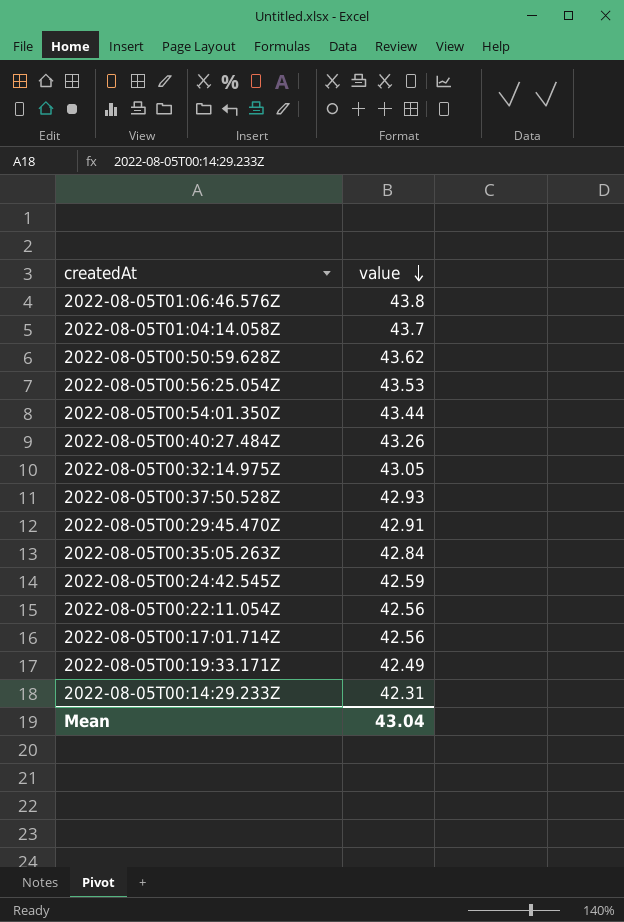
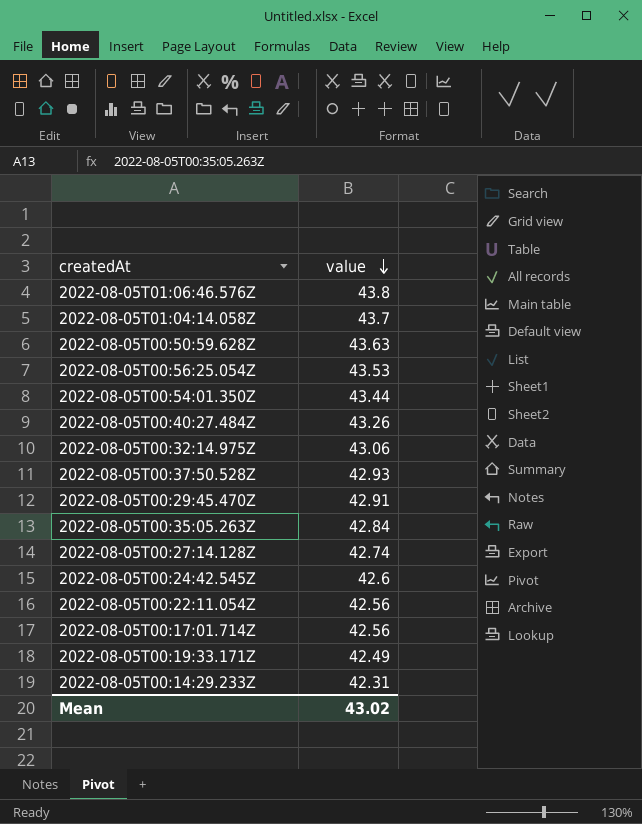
2022-08-05T00:50:59.628Z | value: 43.62 -> 43.63
2022-08-05T00:32:14.975Z | value: 43.05 -> 43.06
row 2022-08-05T00:27:14.128Z: none -> 42.74
2022-08-05T00:24:42.545Z | value: 42.59 -> 42.6
Mean | value: 43.04 -> 43.02

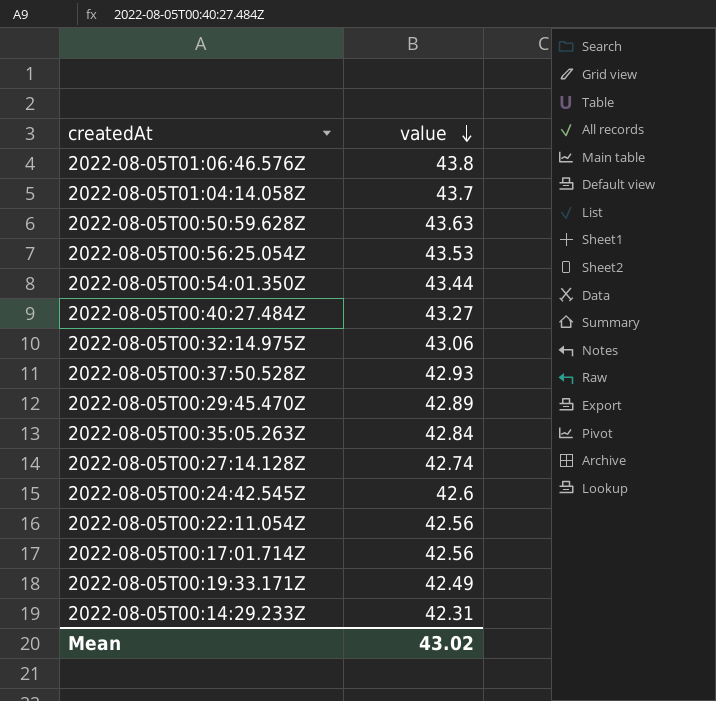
2022-08-05T00:40:27.484Z | value: 43.26 -> 43.27
2022-08-05T00:29:45.470Z | value: 42.91 -> 42.89

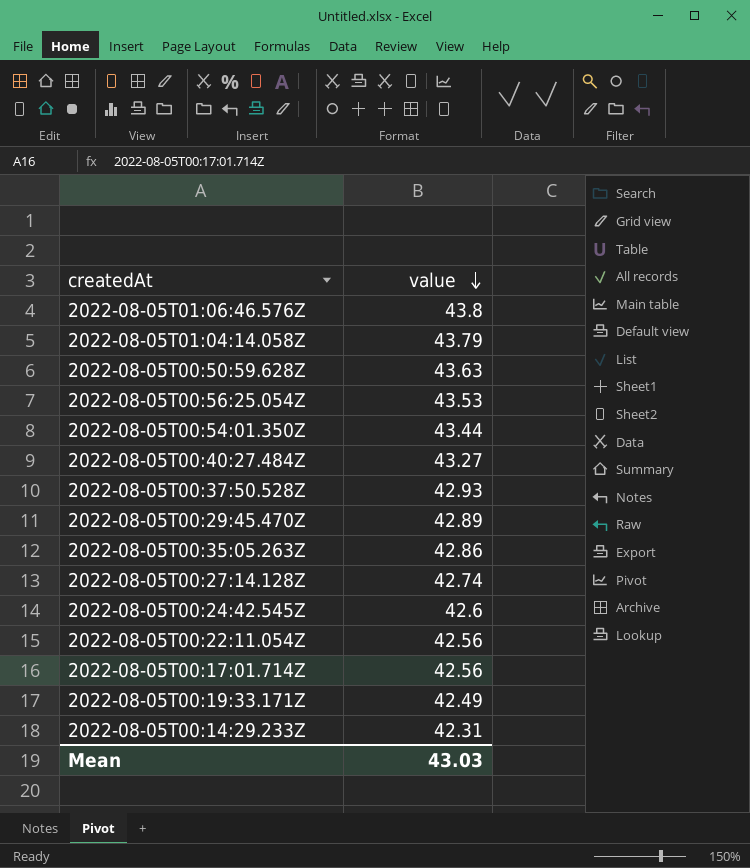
row 2022-08-05T00:32:14.975Z: 43.06 -> none
2022-08-05T01:04:14.058Z | value: 43.7 -> 43.79
2022-08-05T00:35:05.263Z | value: 42.84 -> 42.86
Mean | value: 43.02 -> 43.03

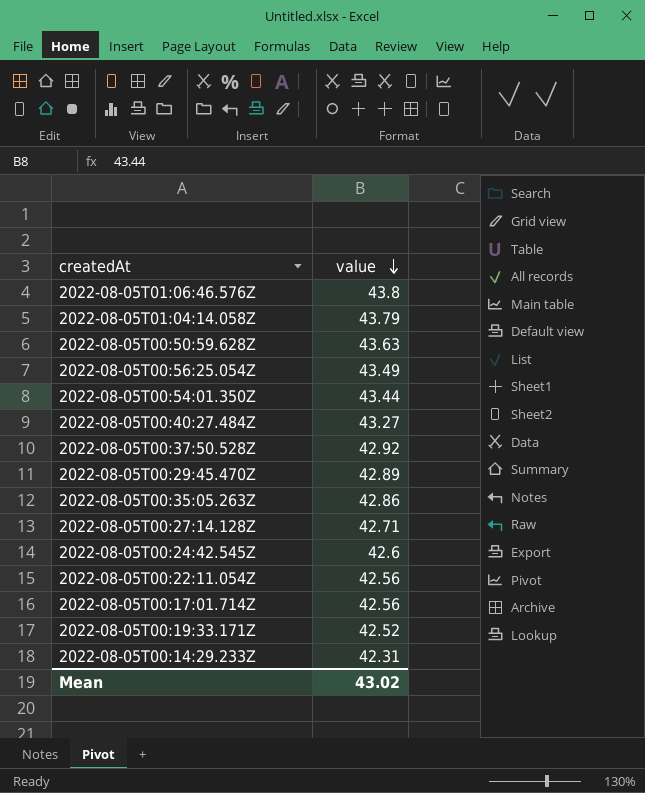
2022-08-05T00:56:25.054Z | value: 43.53 -> 43.49
2022-08-05T00:37:50.528Z | value: 42.93 -> 42.92
2022-08-05T00:27:14.128Z | value: 42.74 -> 42.71
2022-08-05T00:19:33.171Z | value: 42.49 -> 42.52
Mean | value: 43.03 -> 43.02

